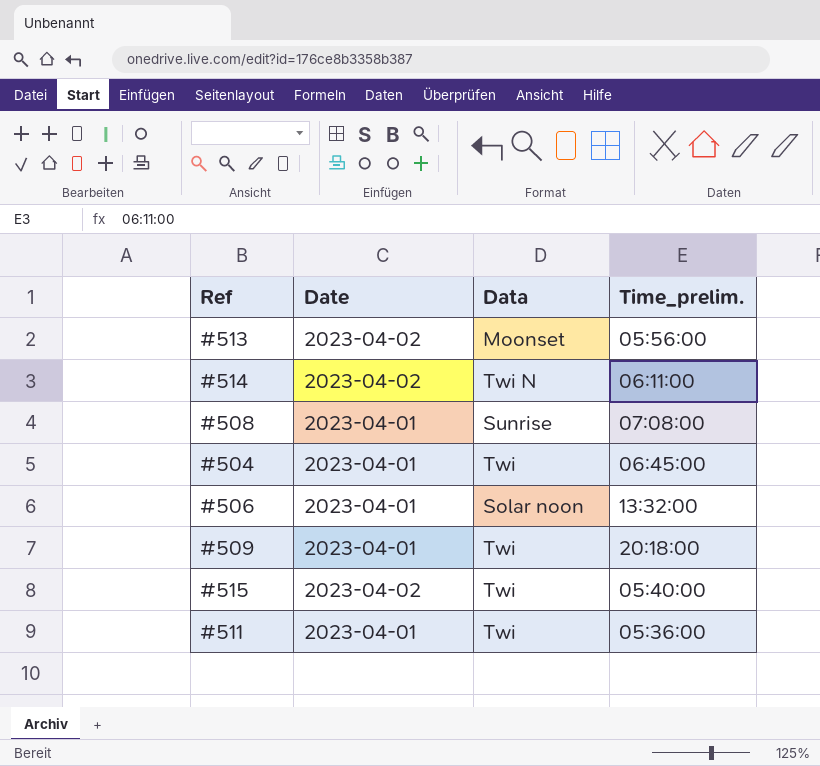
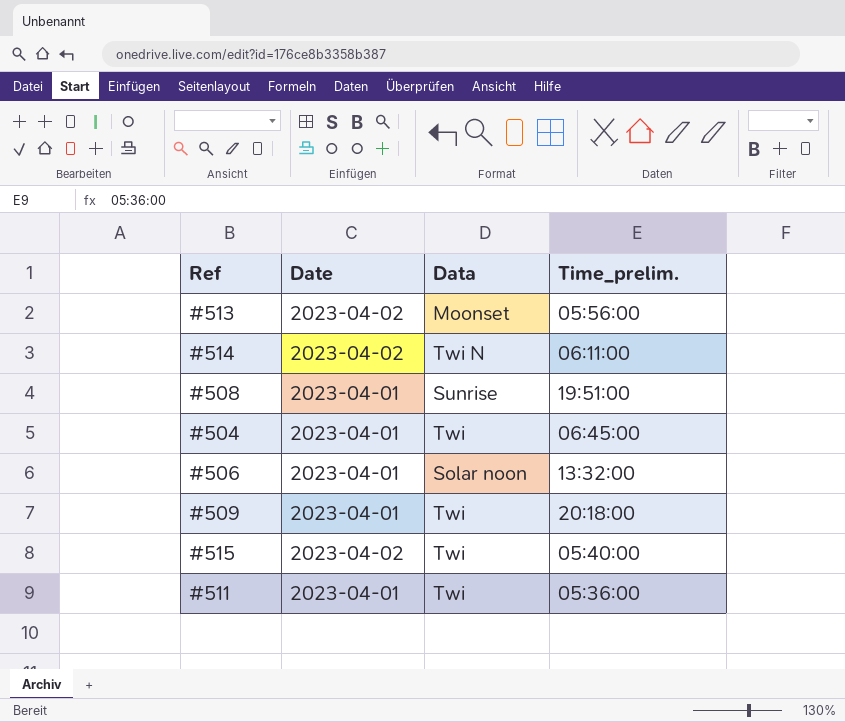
#508 | Time_prelim.: 07:08:00 -> 19:51:00

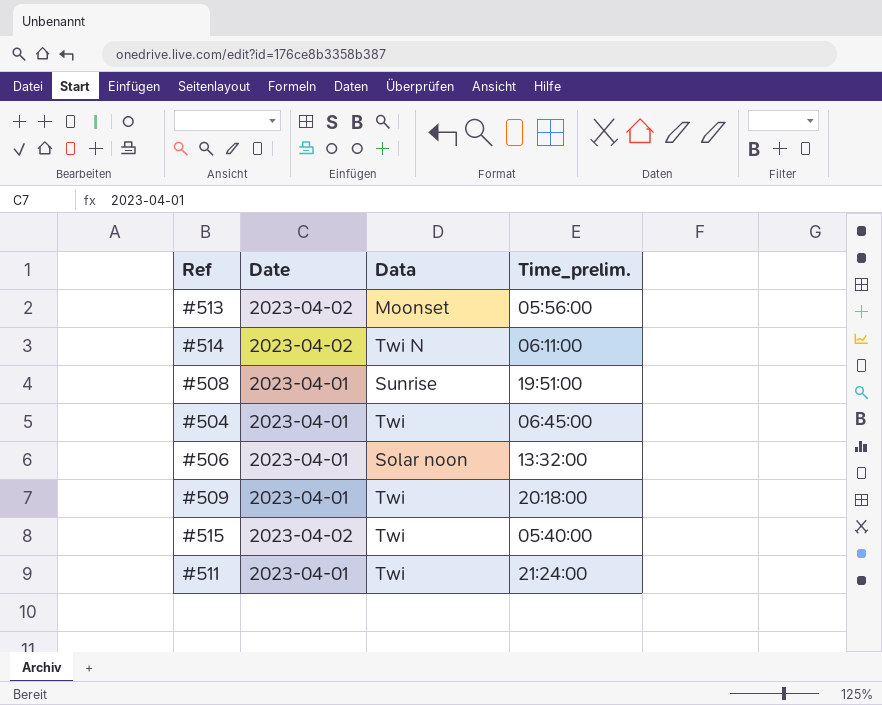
#511 | Time_prelim.: 05:36:00 -> 21:24:00

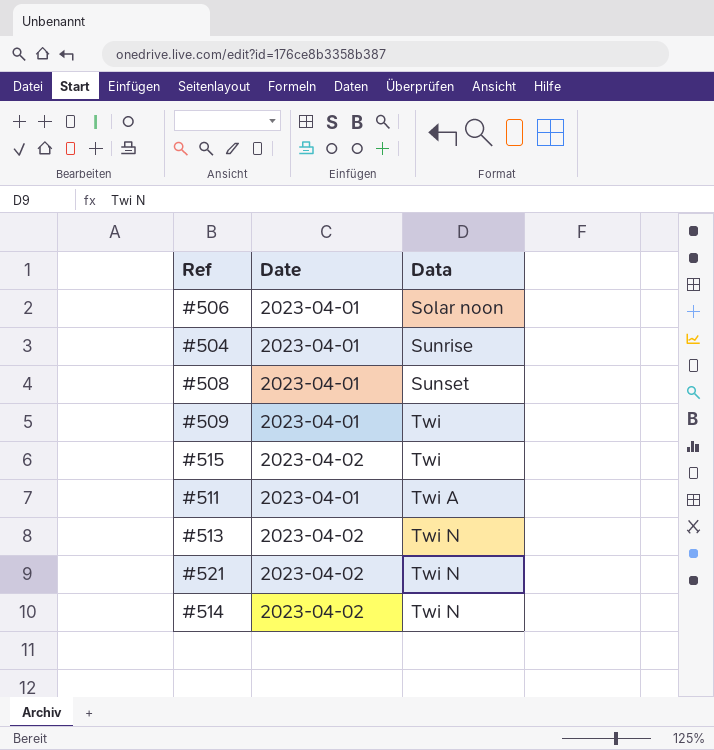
row order: none -> Data ascending
column Time_prelim. | position: 4 -> none
#504 | Data: Twi -> Sunrise
#508 | Data: Sunrise -> Sunset
#511 | Data: Twi -> Twi A
#513 | Data: Moonset -> Twi N
row #521: none -> 2023-04-02 | Twi N

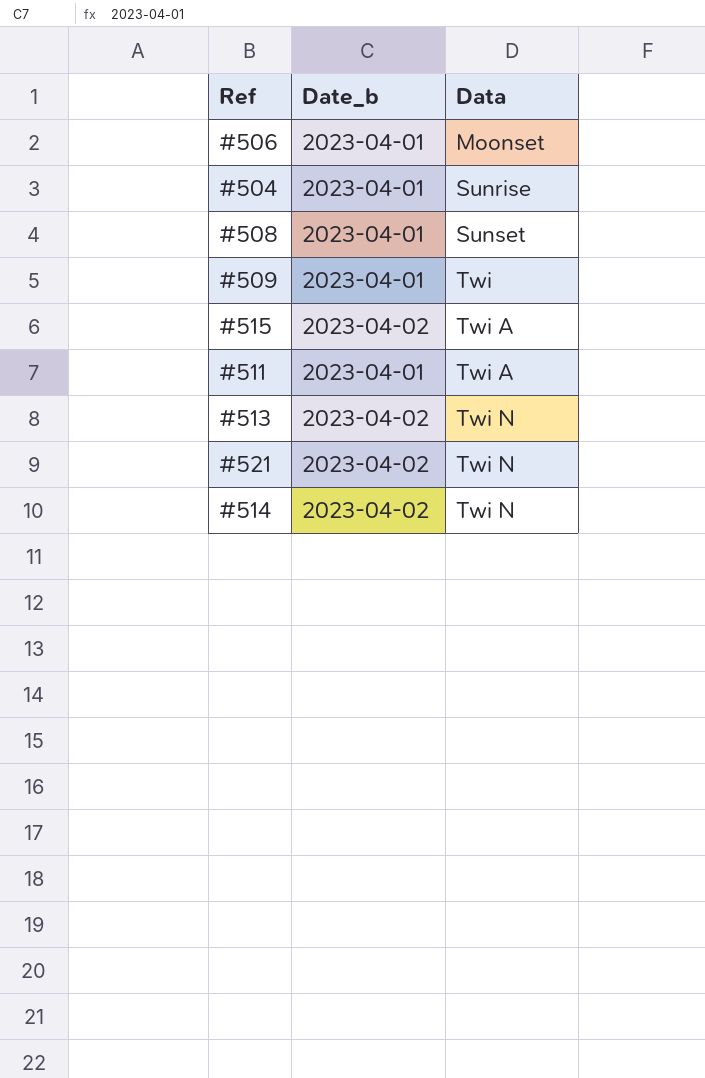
column name: Date -> Date_b
#506 | Data: Solar noon -> Moonset
#515 | Data: Twi -> Twi A

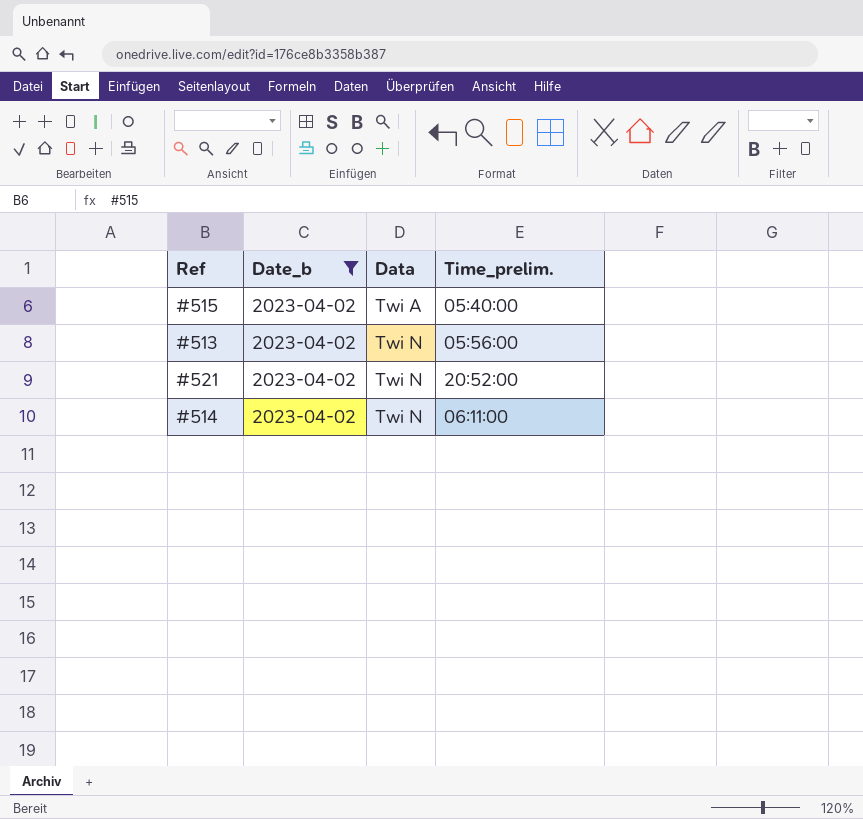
filter: none -> Date_b = 2023-04-02
column Time_prelim. | position: none -> 4

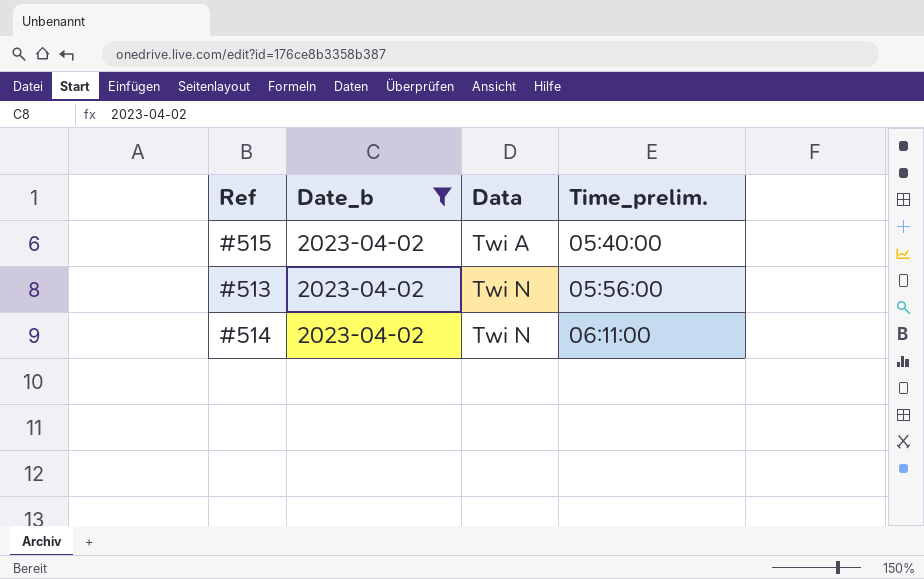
row #521: 2023-04-02 | Twi N | 20:52:00 -> none

